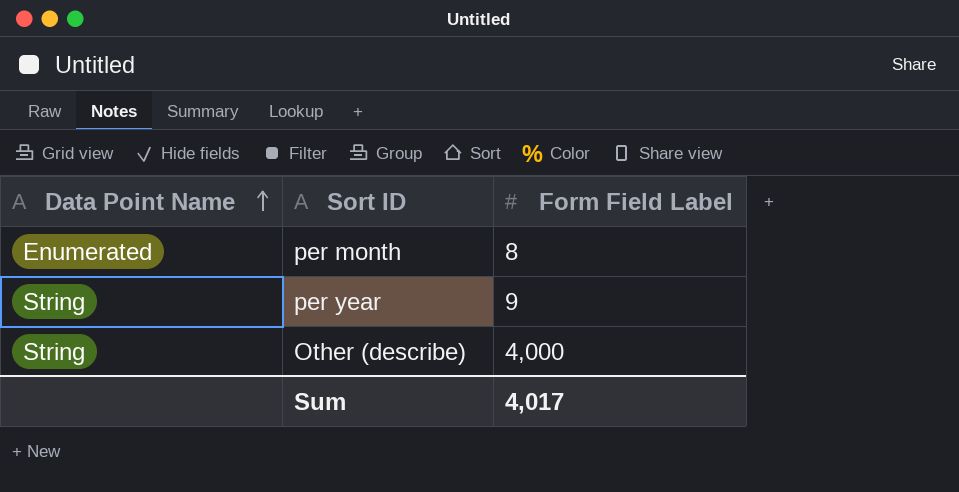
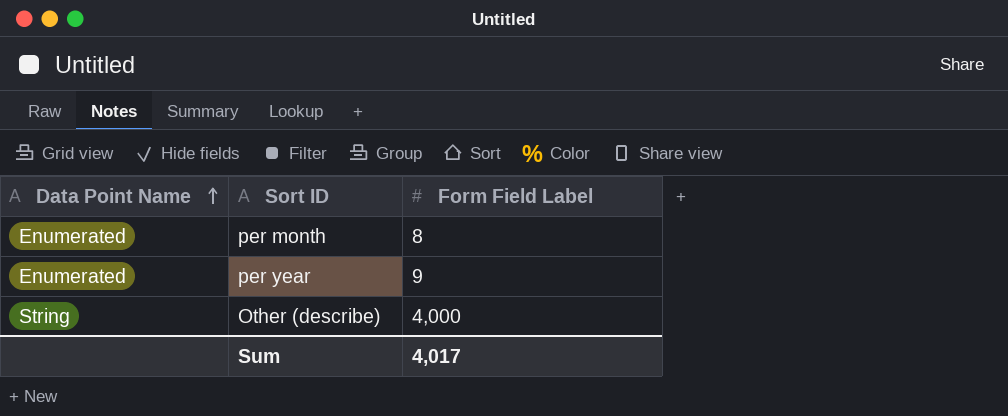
per year | Data Point Name: String -> Enumerated

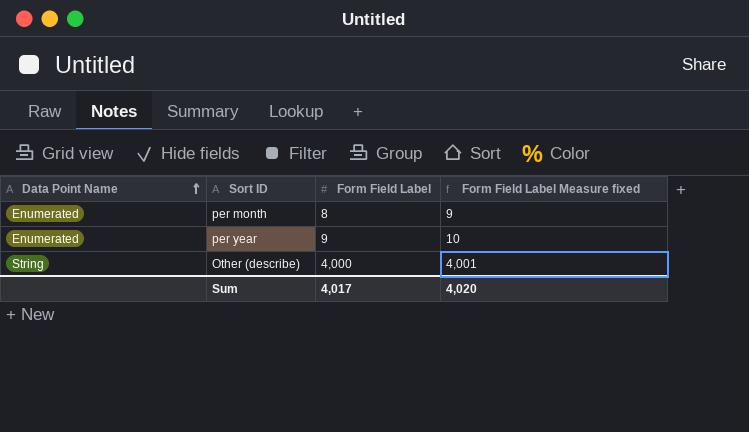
column Form Field Label Measure fixed | formula: none -> [Form Field Label] + 1

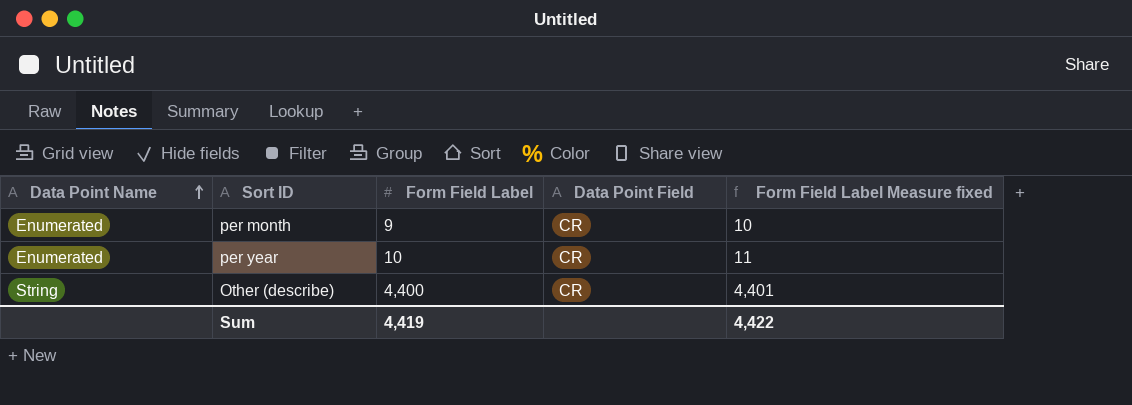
column Data Point Field | position: none -> 4
per month | Form Field Label: 8 -> 9
per month | Form Field Label Measure fixed: 9 -> 10
per year | Form Field Label: 9 -> 10
per year | Form Field Label Measure fixed: 10 -> 11
Other (describe) | Form Field Label: 4,000 -> 4,400
Other (describe) | Form Field Label Measure fixed: 4,001 -> 4,401
Sum | Form Field Label: 4,017 -> 4,419
Sum | Form Field Label Measure fixed: 4,020 -> 4,422

